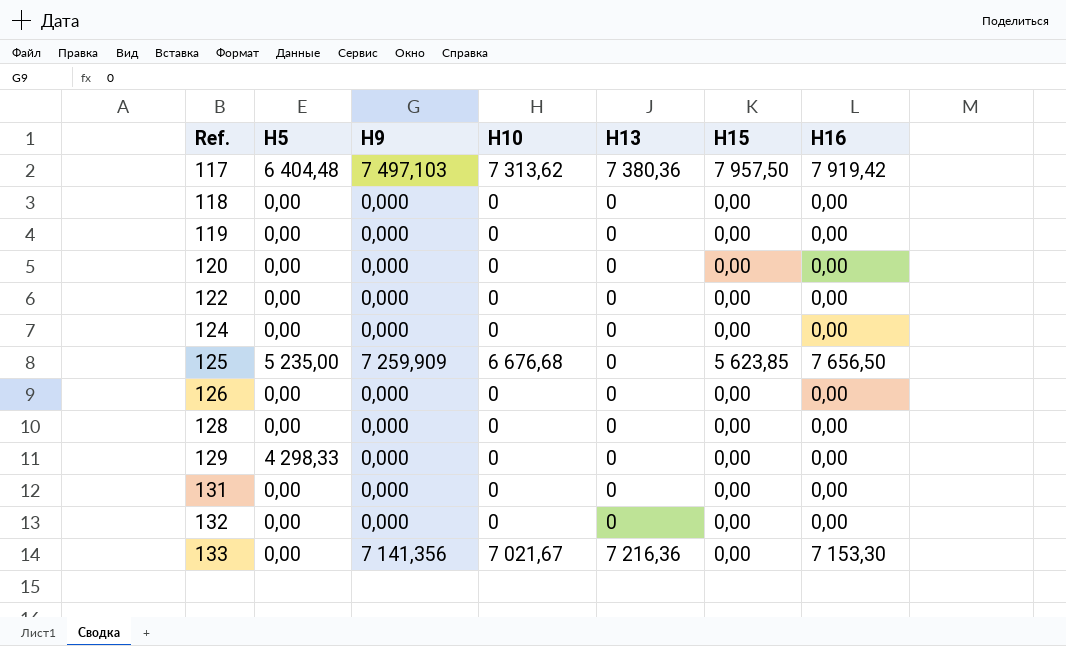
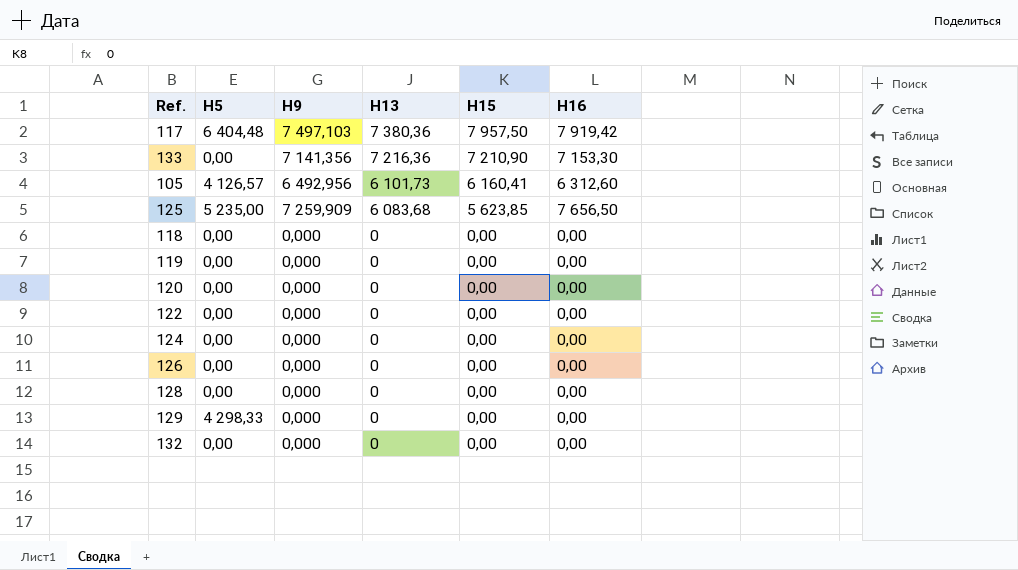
row order: Ref. ascending -> H13 descending
column H10 | position: 4 -> none
row 131: 0,00 | 0,000 | 0 | 0 | 0,00 | 0,00 -> none
133 | H15: 0,00 -> 7 210,90
row 105: none -> 4 126,57 | 6 492,956 | 6 101,73 | 6 160,41 | 6 312,60
125 | H13: 0 -> 6 083,68

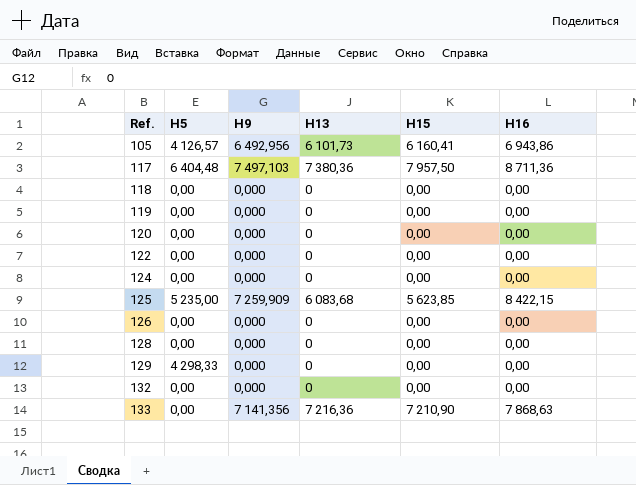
row order: H13 descending -> Ref. ascending
105 | H16: 6 312,60 -> 6 943,86
117 | H16: 7 919,42 -> 8 711,36
125 | H16: 7 656,50 -> 8 422,15
133 | H16: 7 153,30 -> 7 868,63

